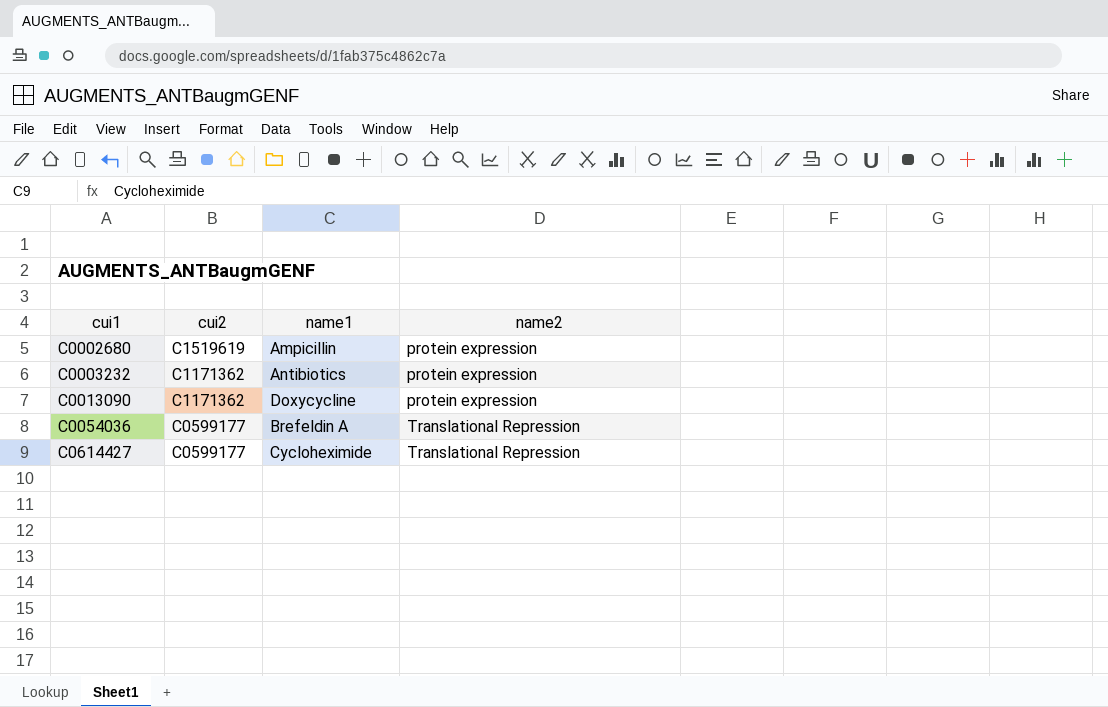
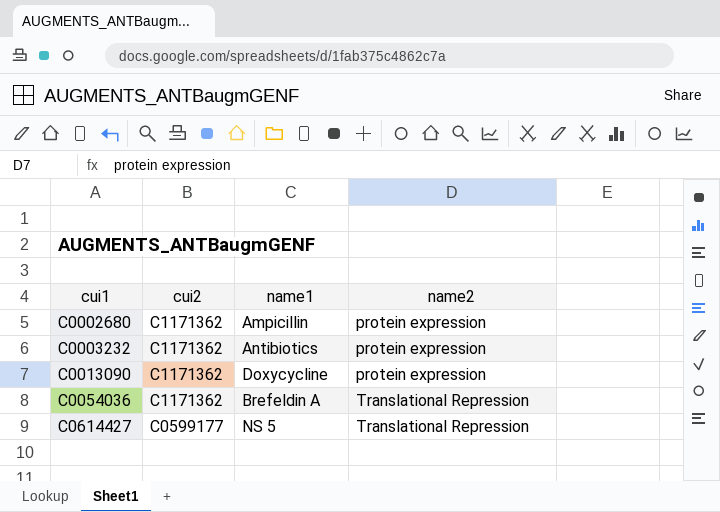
C0002680 | cui2: C1519619 -> C1171362
C0054036 | cui2: C0599177 -> C1171362
C0614427 | name1: Cycloheximide -> NS 5

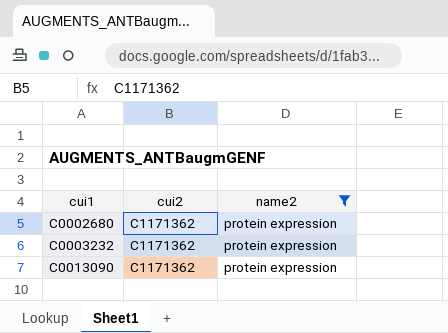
filter: none -> name2 = protein expression
column name1 | position: 3 -> none

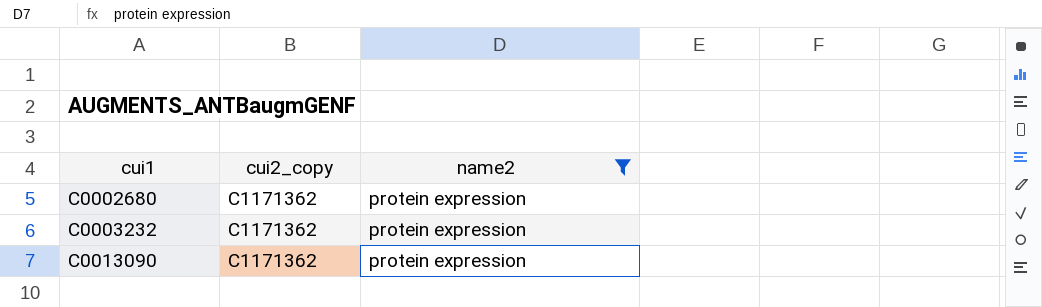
column name: cui2 -> cui2_copy

